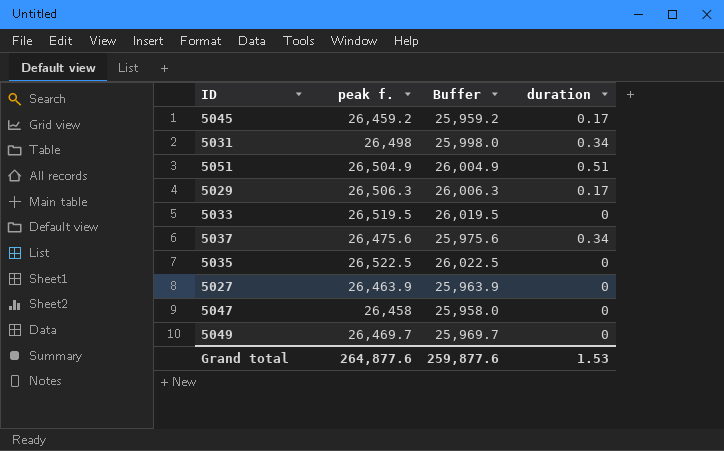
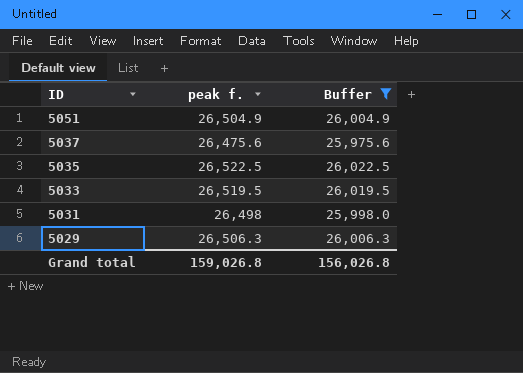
filter: none -> Buffer >= 25,975.6
row order: none -> ID descending
column duration | position: 4 -> none
Grand total | peak f.: 264,877.6 -> 159,026.8
Grand total | Buffer: 259,877.6 -> 156,026.8

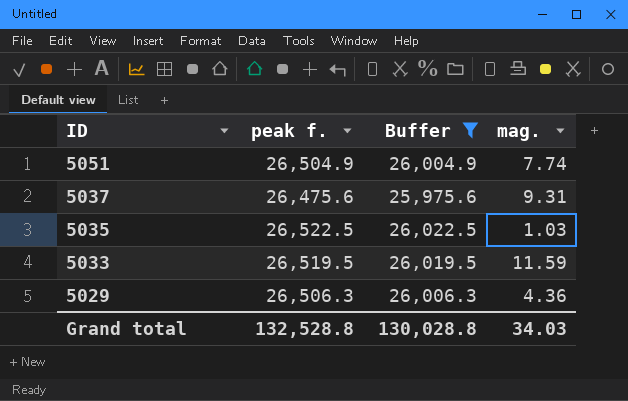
column mag. | position: none -> 4
row 5031: 26,498 | 25,998.0 -> none
Grand total | peak f.: 159,026.8 -> 132,528.8
Grand total | Buffer: 156,026.8 -> 130,028.8

